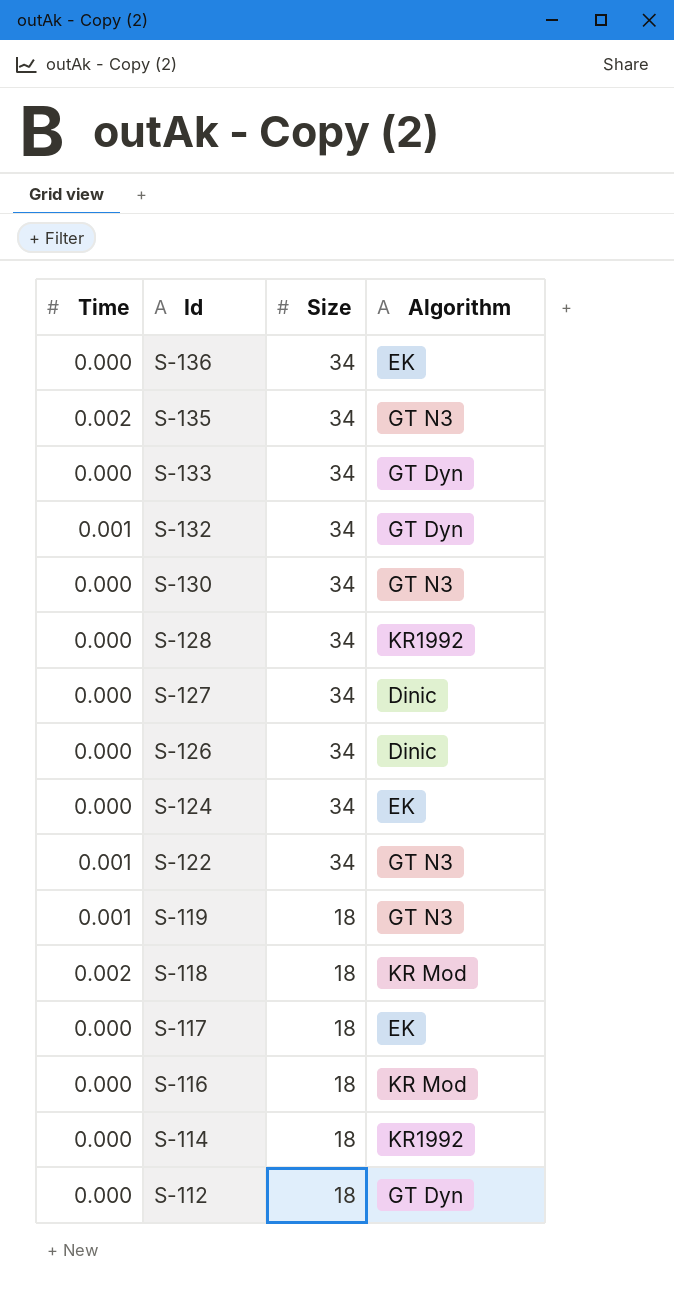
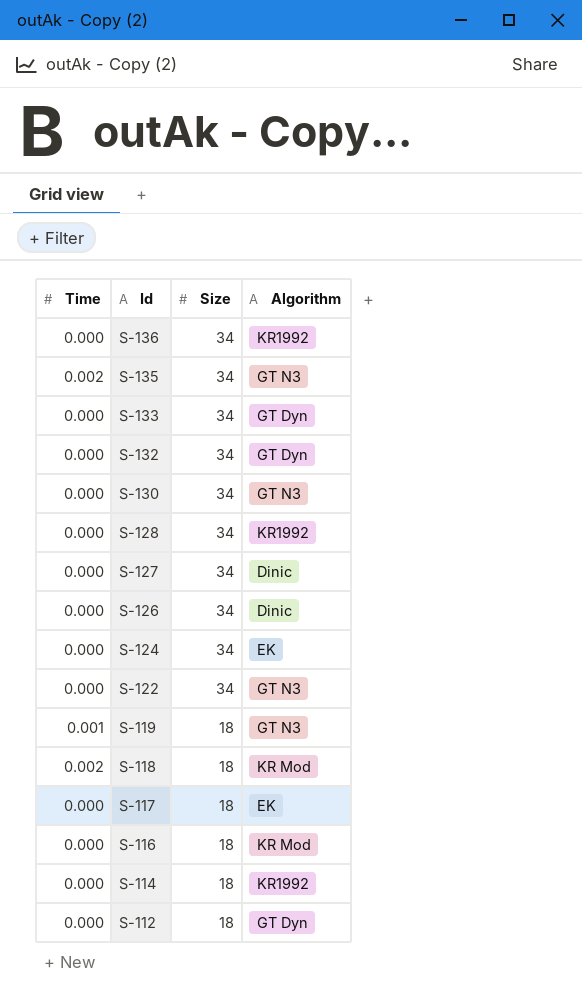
S-136 | Algorithm: EK -> KR1992
S-132 | Time: 0.001 -> 0.000
S-122 | Time: 0.001 -> 0.000

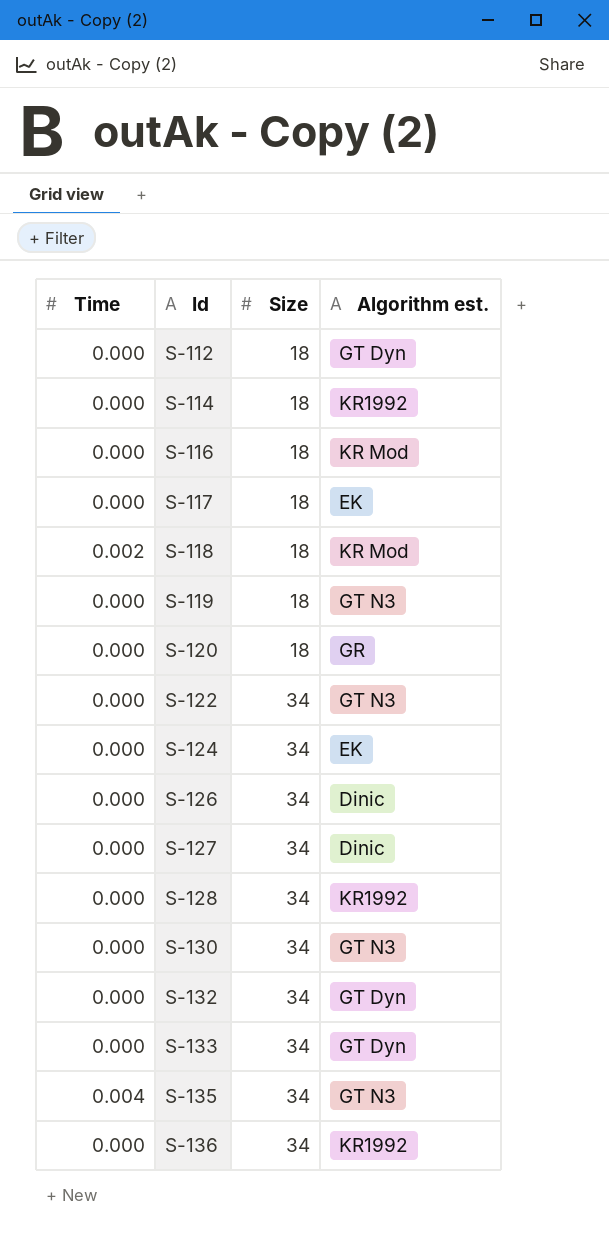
row order: Id descending -> Id ascending
column name: Algorithm -> Algorithm est.
S-119 | Time: 0.001 -> 0.000
row S-120: none -> 0.000 | 18 | GR
S-135 | Time: 0.002 -> 0.004

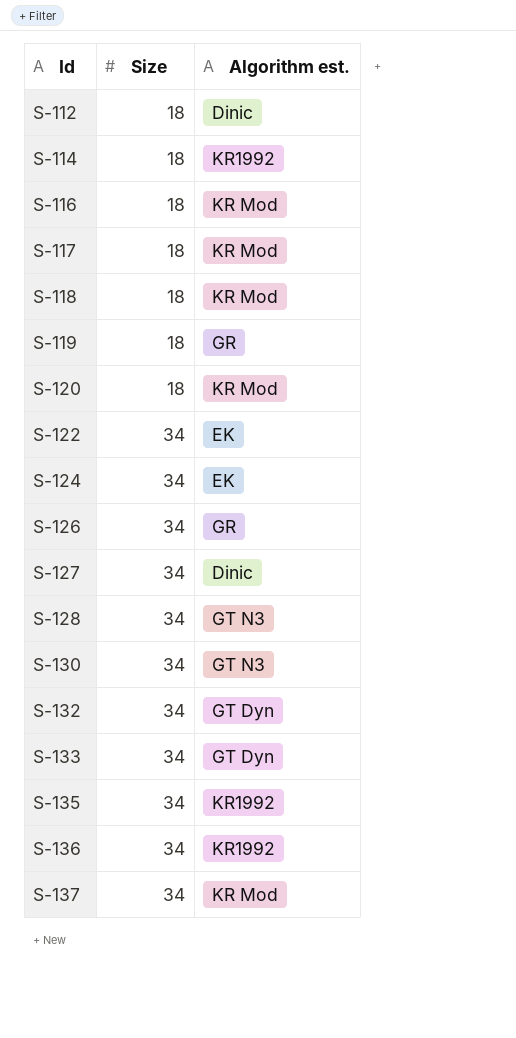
column Time | position: 1 -> none
S-112 | Algorithm est.: GT Dyn -> Dinic
S-117 | Algorithm est.: EK -> KR Mod
S-119 | Algorithm est.: GT N3 -> GR
S-120 | Algorithm est.: GR -> KR Mod
S-122 | Algorithm est.: GT N3 -> EK
S-126 | Algorithm est.: Dinic -> GR
S-128 | Algorithm est.: KR1992 -> GT N3
S-135 | Algorithm est.: GT N3 -> KR1992
row S-137: none -> 34 | KR Mod

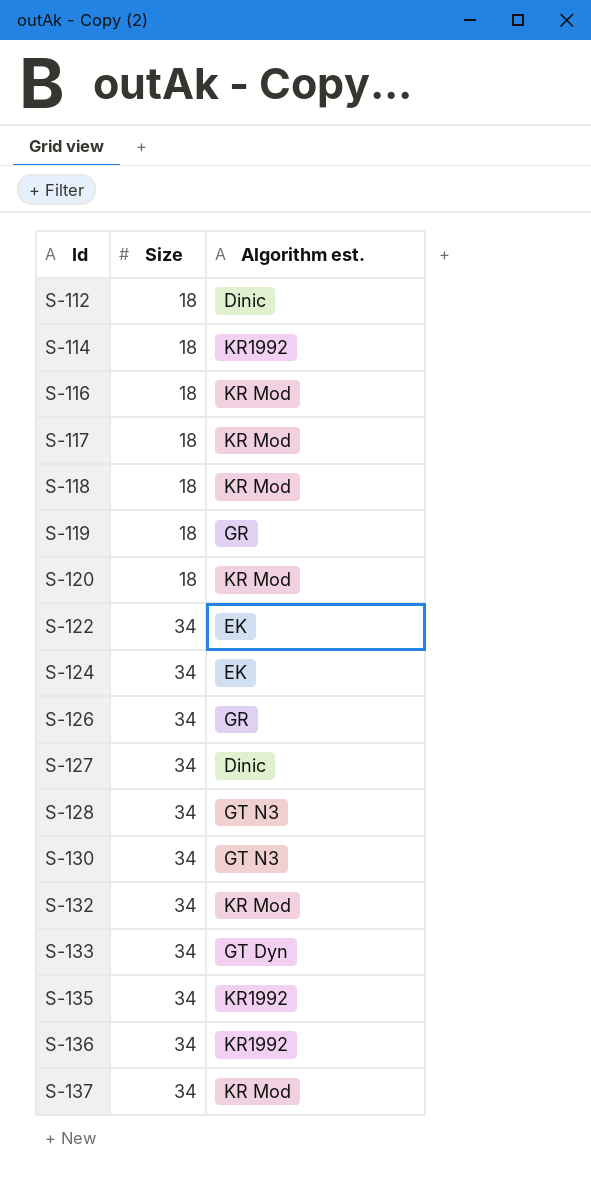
S-132 | Algorithm est.: GT Dyn -> KR Mod

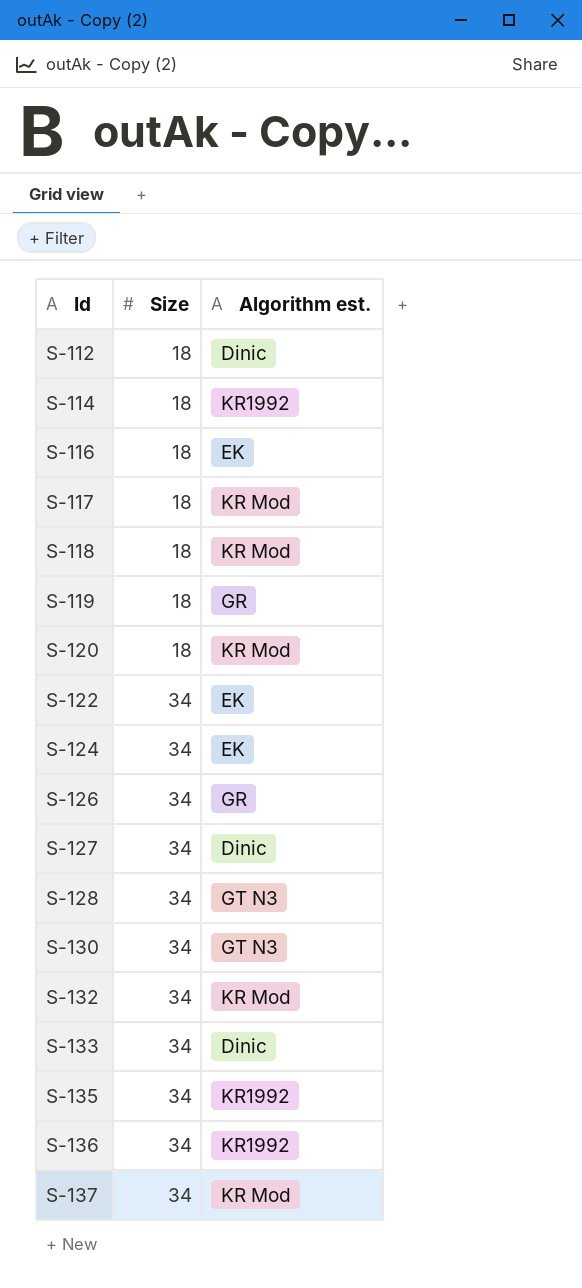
S-116 | Algorithm est.: KR Mod -> EK
S-133 | Algorithm est.: GT Dyn -> Dinic

